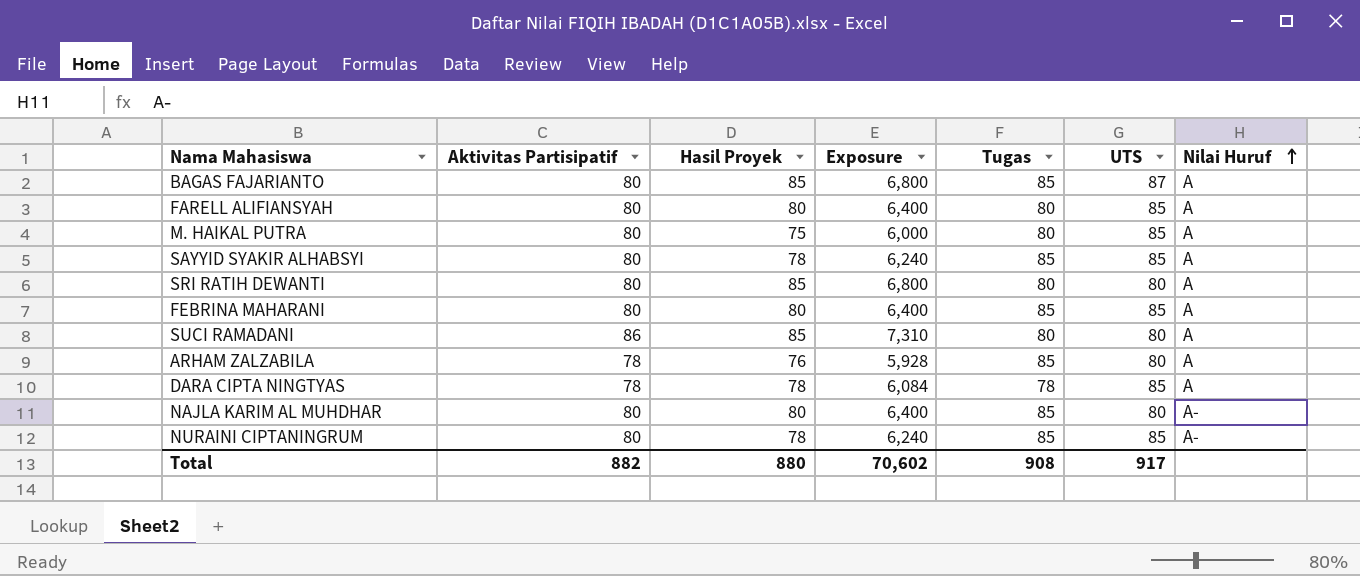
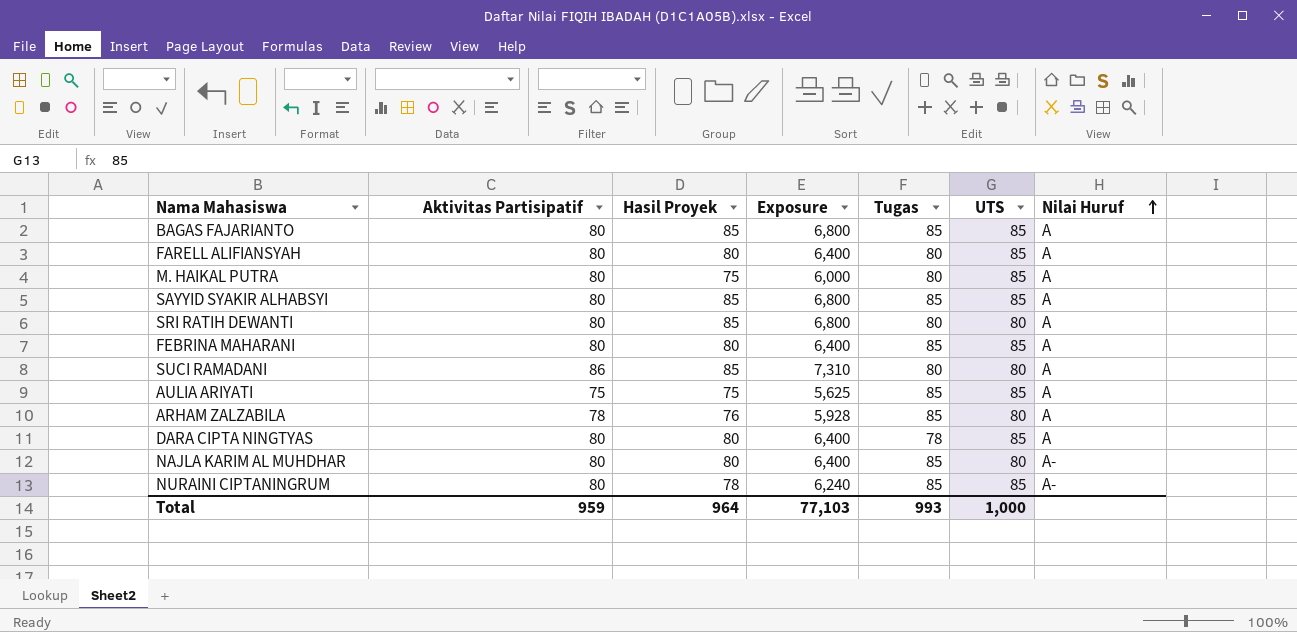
BAGAS FAJARIANTO | UTS: 87 -> 85
SAYYID SYAKIR ALHABSYI | Hasil Proyek: 78 -> 85
SAYYID SYAKIR ALHABSYI | Exposure: 6,240 -> 6,800
row AULIA ARIYATI: none -> 75 | 75 | 5,625 | 85 | 85 | A
DARA CIPTA NINGTYAS | Aktivitas Partisipatif: 78 -> 80
DARA CIPTA NINGTYAS | Hasil Proyek: 78 -> 80
DARA CIPTA NINGTYAS | Exposure: 6,084 -> 6,400
Total | Aktivitas Partisipatif: 882 -> 959
Total | Hasil Proyek: 880 -> 964
Total | Exposure: 70,602 -> 77,103
Total | Tugas: 908 -> 993
Total | UTS: 917 -> 1,000

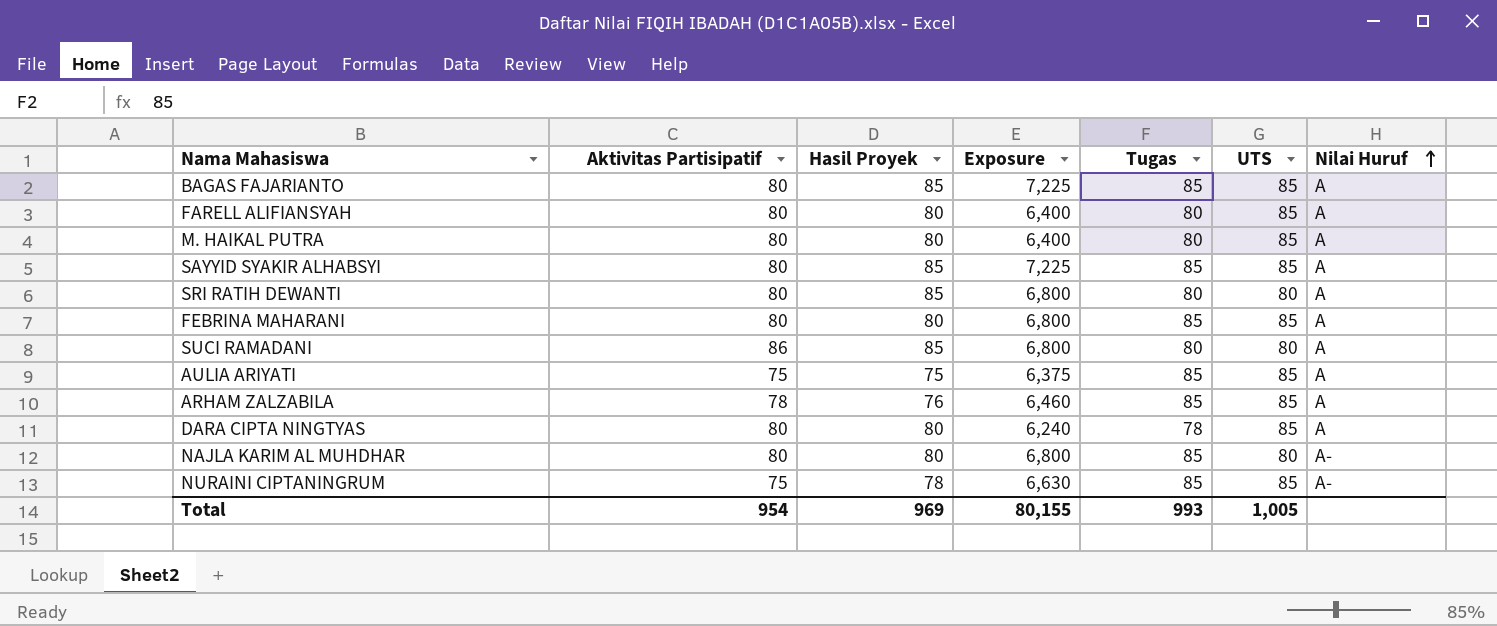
column Exposure | formula: [Aktivitas Partisipatif] * [Hasil Proyek] -> [Hasil Proyek] * [Tugas]
M. HAIKAL PUTRA | Hasil Proyek: 75 -> 80
ARHAM ZALZABILA | UTS: 80 -> 85
NURAINI CIPTANINGRUM | Aktivitas Partisipatif: 80 -> 75
Total | Aktivitas Partisipatif: 959 -> 954
Total | Hasil Proyek: 964 -> 969
Total | Exposure: 77,103 -> 80,155
Total | UTS: 1,000 -> 1,005

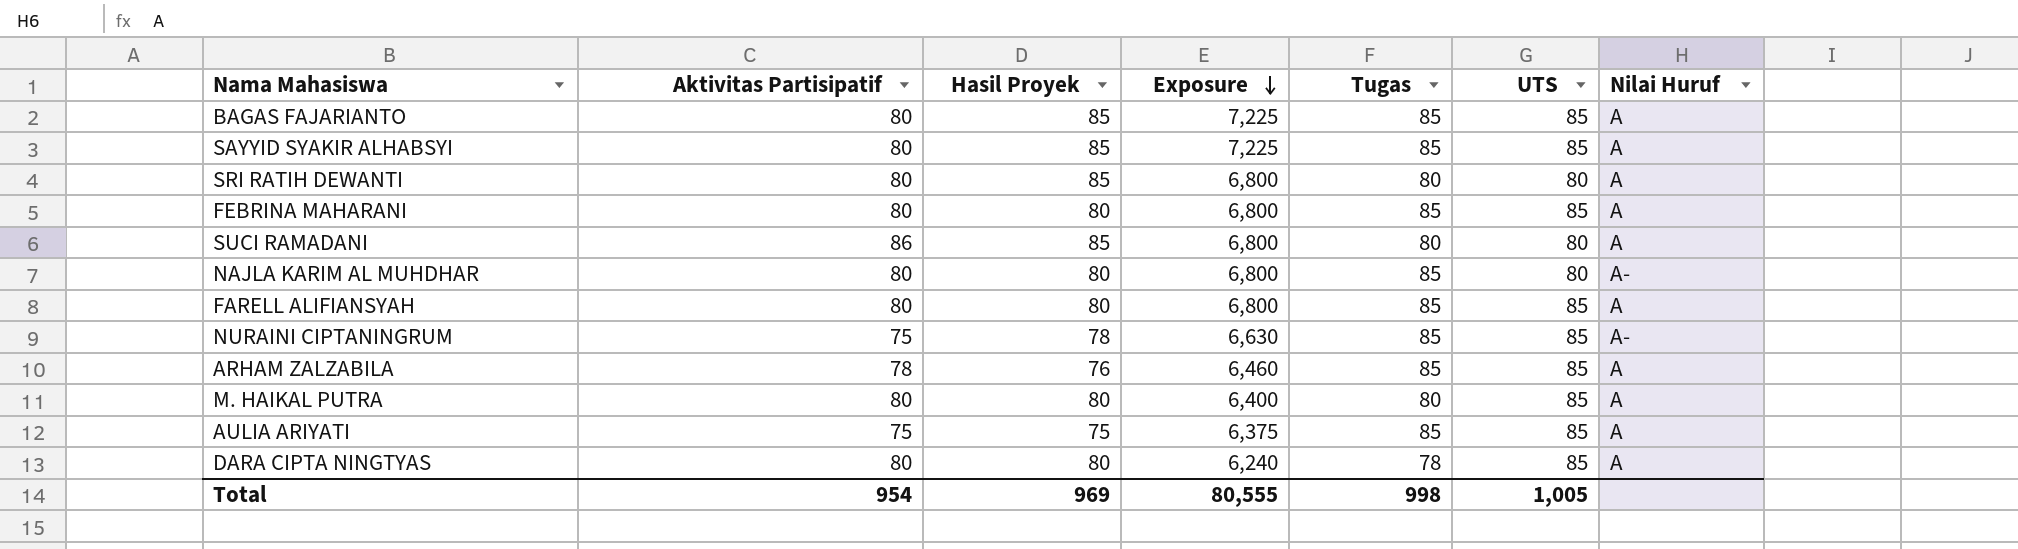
row order: Nilai Huruf ascending -> Exposure descending
FARELL ALIFIANSYAH | Exposure: 6,400 -> 6,800
FARELL ALIFIANSYAH | Tugas: 80 -> 85
Total | Exposure: 80,155 -> 80,555
Total | Tugas: 993 -> 998

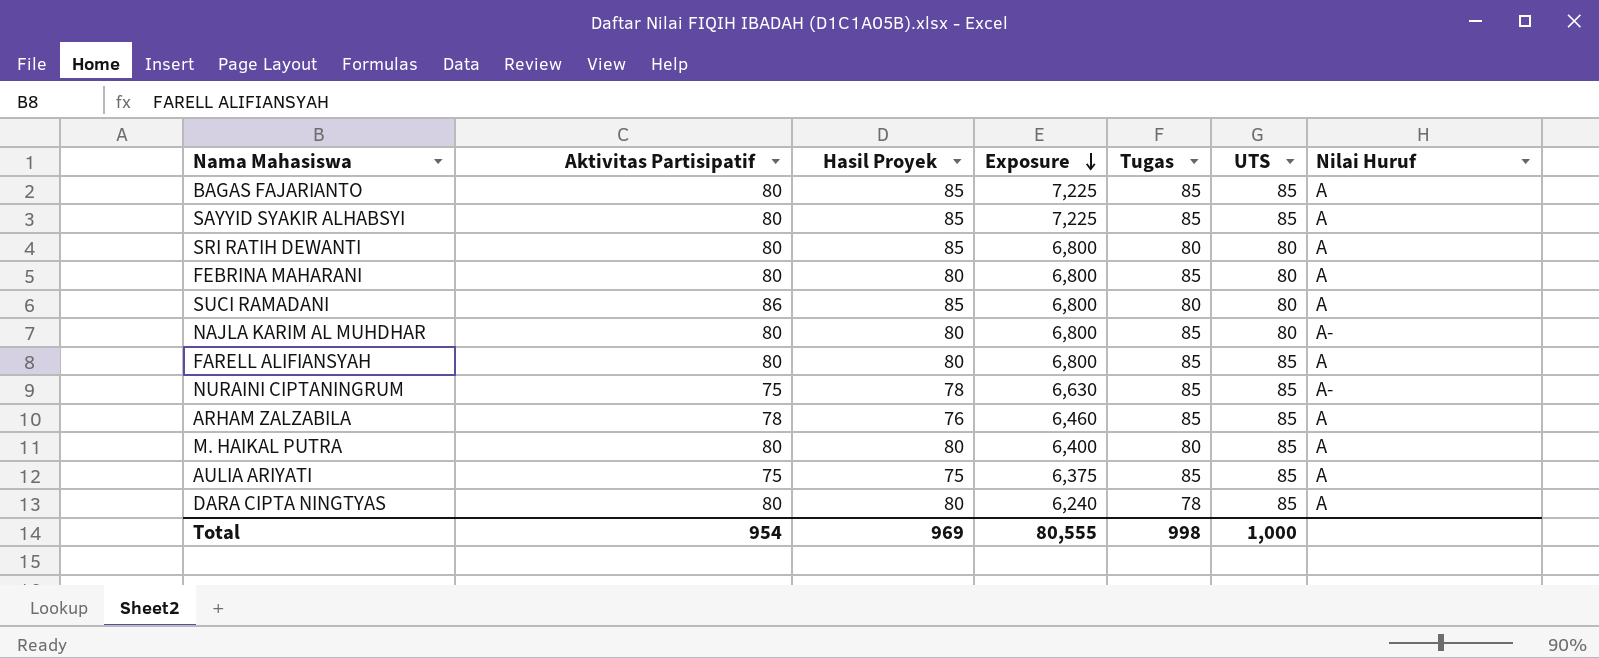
FEBRINA MAHARANI | UTS: 85 -> 80
Total | UTS: 1,005 -> 1,000

